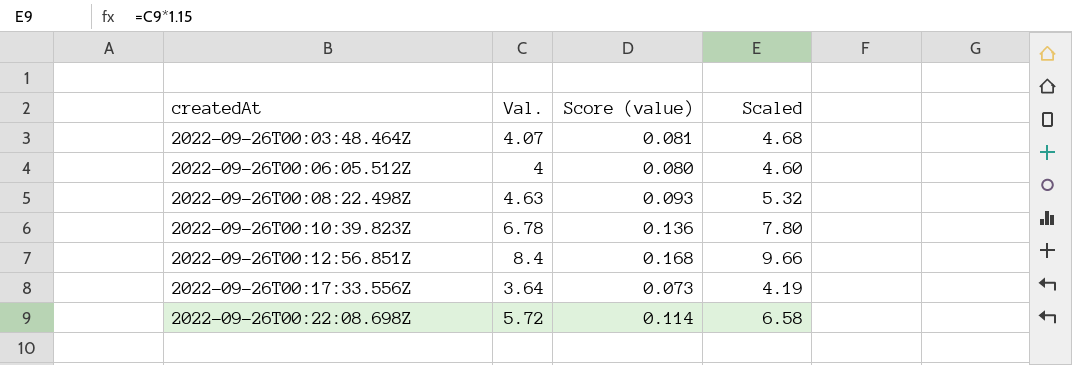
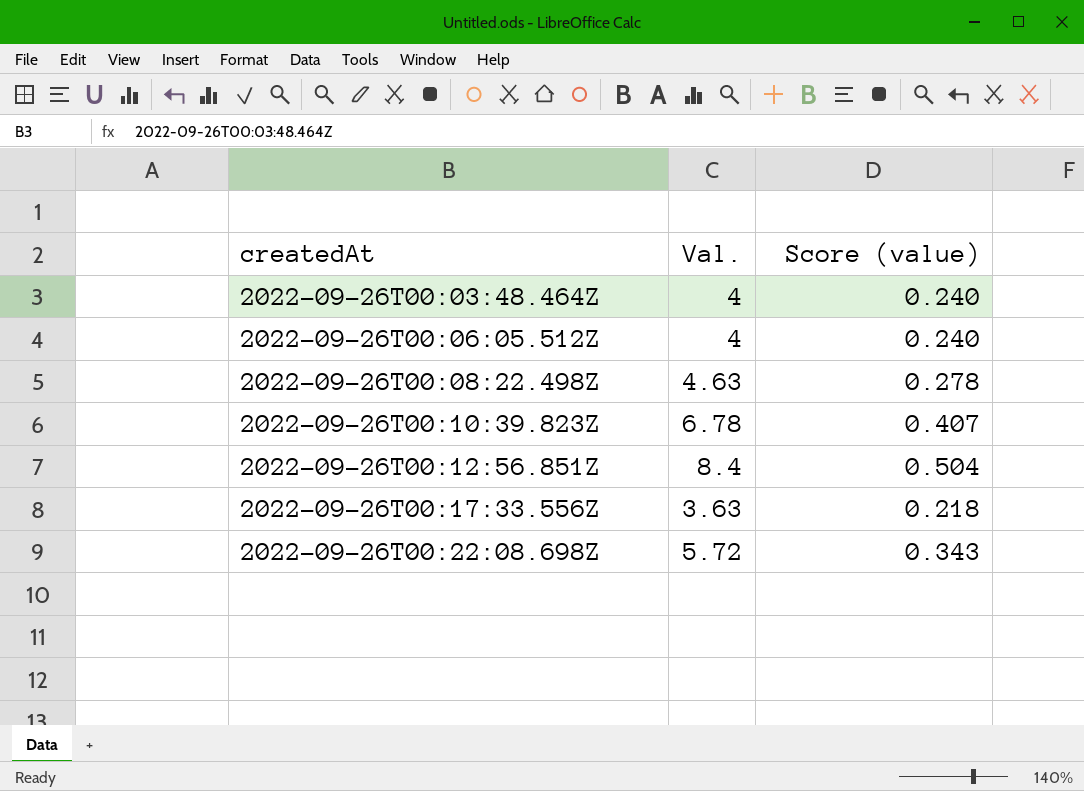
column Scaled | formula: [Val.] * 1.15 -> none
column Score (value) | formula: [Val.] * 0.02 -> [Val.] * 0.06
2022-09-26T00:03:48.464Z | Val.: 4.07 -> 4
2022-09-26T00:17:33.556Z | Val.: 3.64 -> 3.63

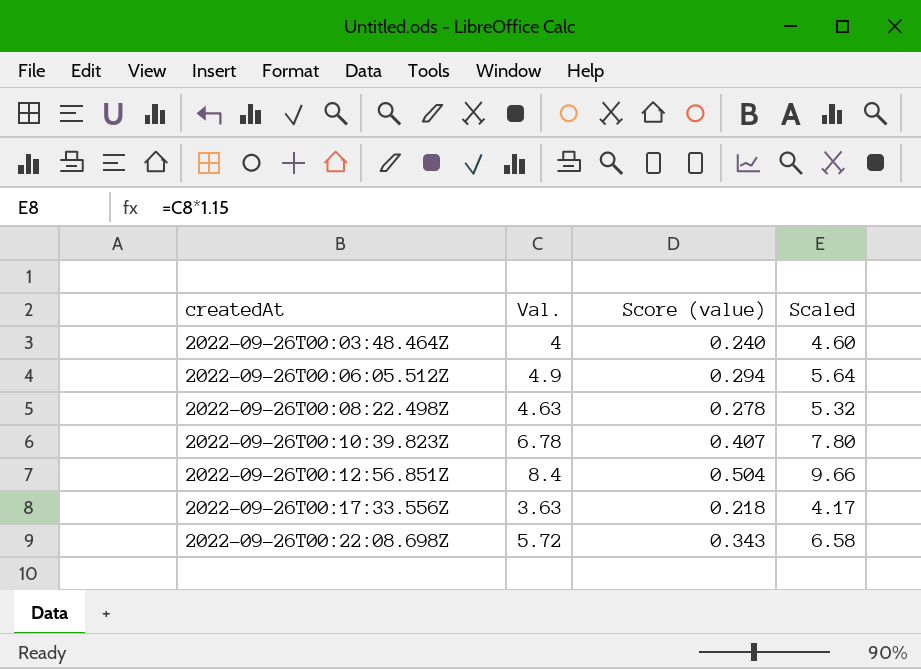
column Scaled | formula: none -> [Val.] * 1.15
2022-09-26T00:06:05.512Z | Val.: 4 -> 4.9
2022-09-26T00:06:05.512Z | Score (value): 0.240 -> 0.294

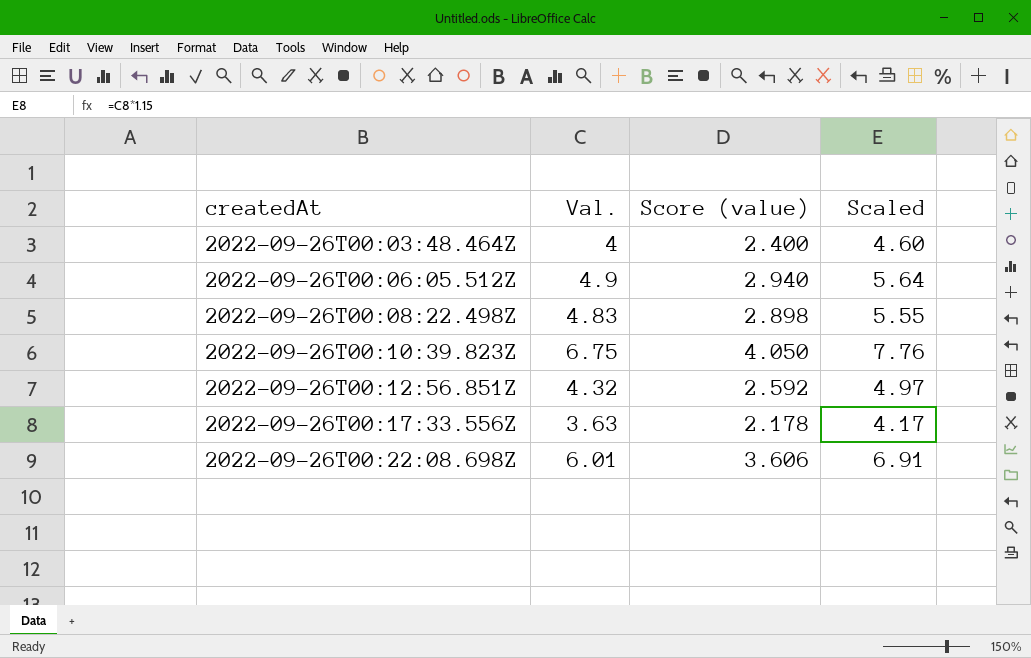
column Score (value) | formula: [Val.] * 0.06 -> [Val.] * 0.6
2022-09-26T00:08:22.498Z | Val.: 4.63 -> 4.83
2022-09-26T00:08:22.498Z | Scaled: 5.32 -> 5.55
2022-09-26T00:10:39.823Z | Val.: 6.78 -> 6.75
2022-09-26T00:10:39.823Z | Scaled: 7.80 -> 7.76
2022-09-26T00:12:56.851Z | Val.: 8.4 -> 4.32
2022-09-26T00:12:56.851Z | Scaled: 9.66 -> 4.97
2022-09-26T00:22:08.698Z | Val.: 5.72 -> 6.01
2022-09-26T00:22:08.698Z | Scaled: 6.58 -> 6.91

